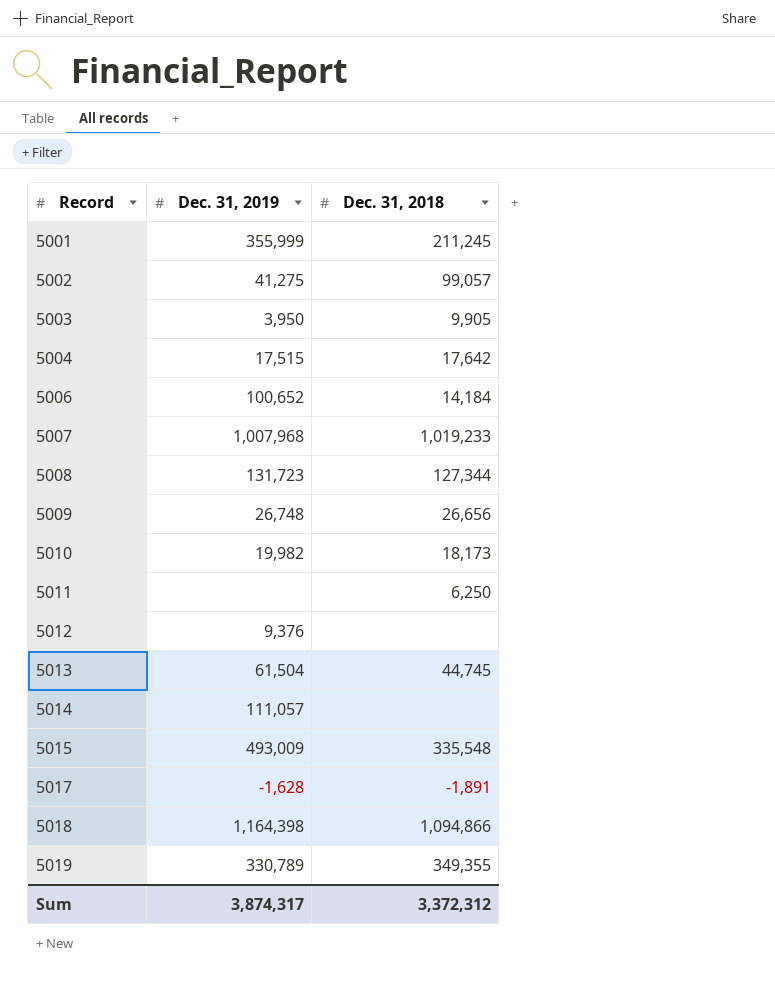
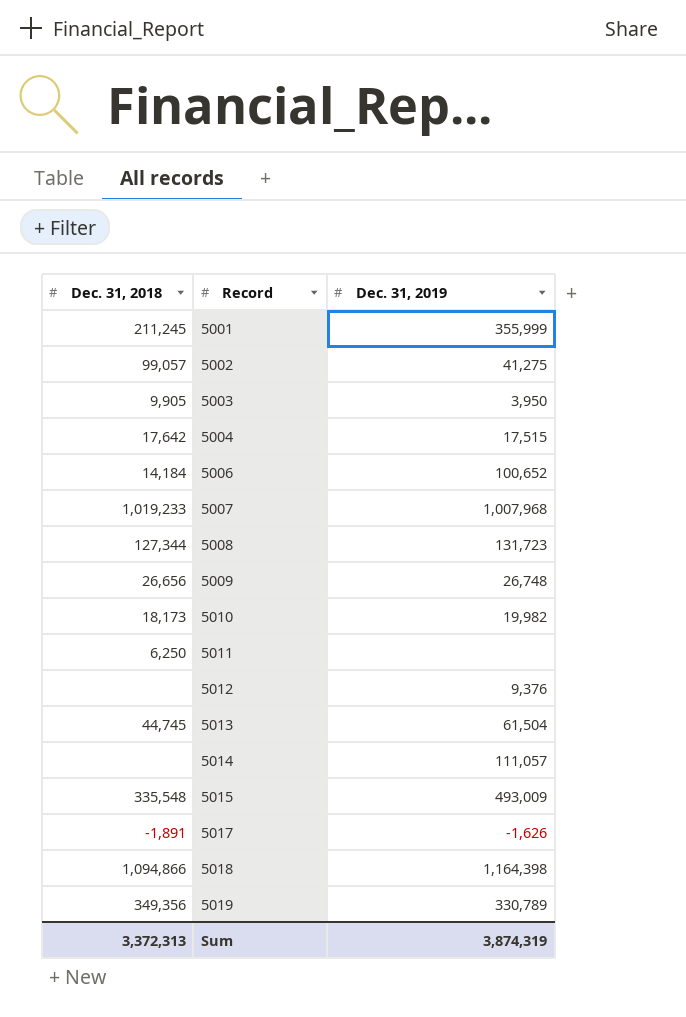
column Dec. 31, 2018 | position: 3 -> 1
5017 | Dec. 31, 2019: -1,628 -> -1,626
5019 | Dec. 31, 2018: 349,355 -> 349,356
Sum | Dec. 31, 2018: 3,372,312 -> 3,372,313
Sum | Dec. 31, 2019: 3,874,317 -> 3,874,319

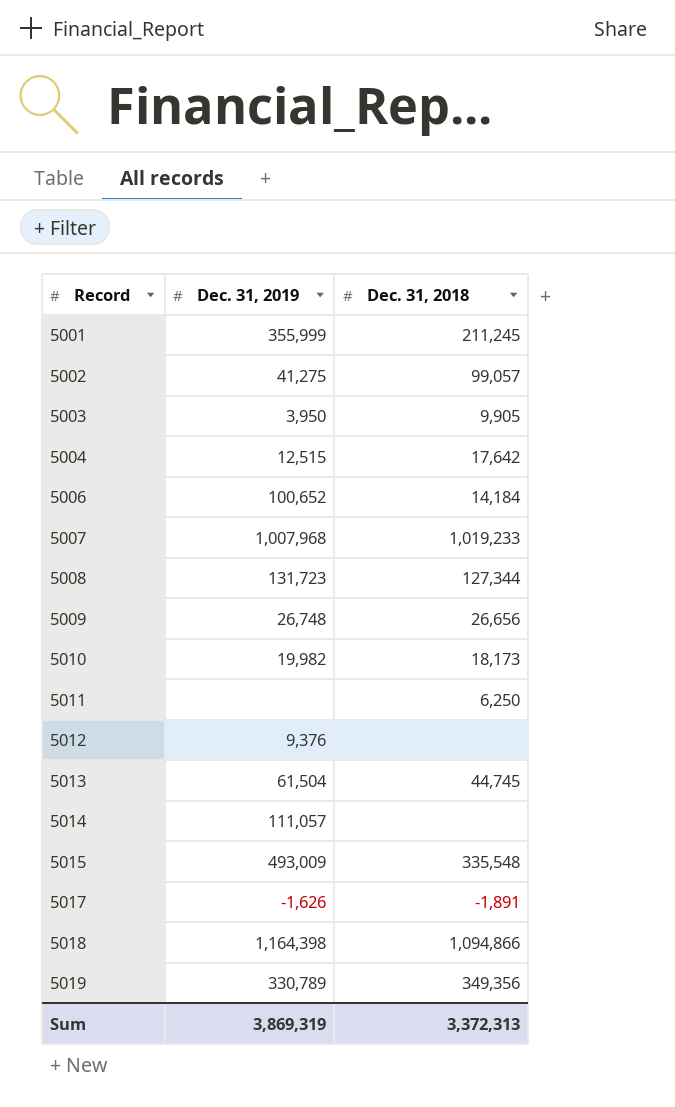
column Dec. 31, 2018 | position: 1 -> 3
5004 | Dec. 31, 2019: 17,515 -> 12,515
Sum | Dec. 31, 2019: 3,874,319 -> 3,869,319

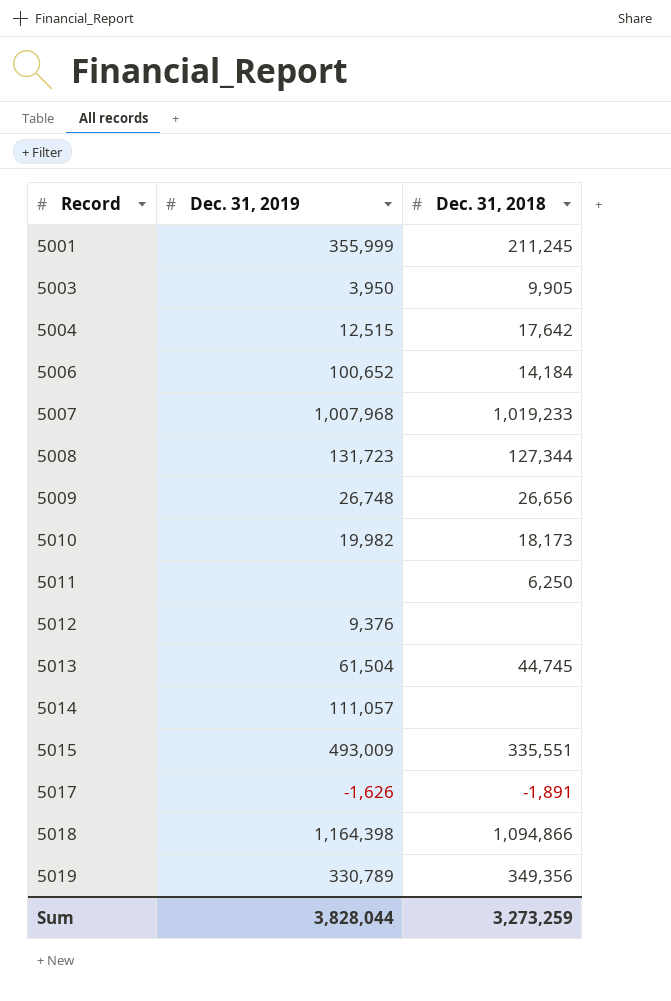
row 5002: 41,275 | 99,057 -> none
5015 | Dec. 31, 2018: 335,548 -> 335,551
Sum | Dec. 31, 2019: 3,869,319 -> 3,828,044
Sum | Dec. 31, 2018: 3,372,313 -> 3,273,259

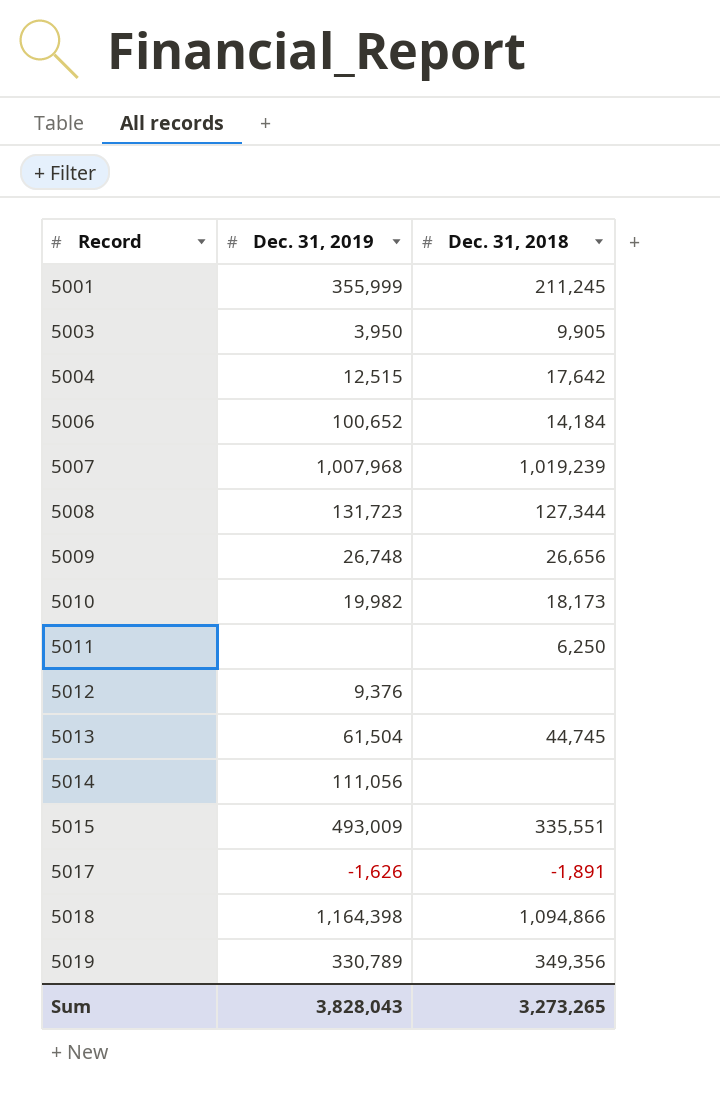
5007 | Dec. 31, 2018: 1,019,233 -> 1,019,239
5014 | Dec. 31, 2019: 111,057 -> 111,056
Sum | Dec. 31, 2019: 3,828,044 -> 3,828,043
Sum | Dec. 31, 2018: 3,273,259 -> 3,273,265

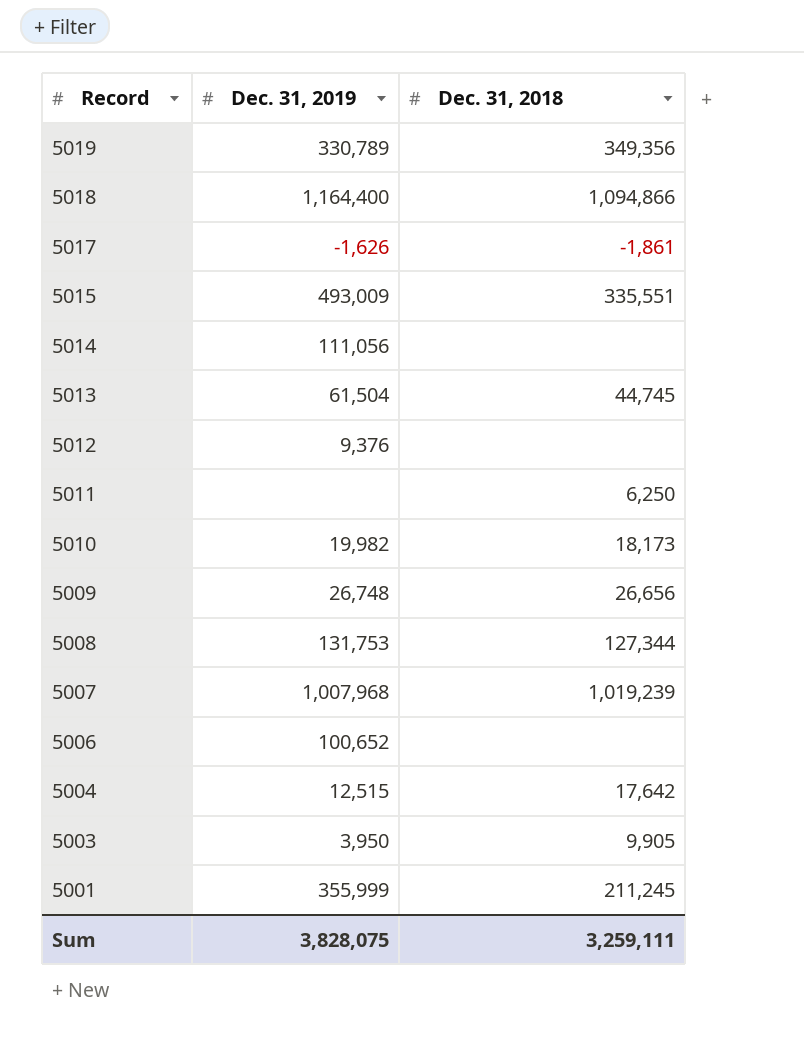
row order: Record ascending -> Record descending
5018 | Dec. 31, 2019: 1,164,398 -> 1,164,400
5017 | Dec. 31, 2018: -1,891 -> -1,861
5008 | Dec. 31, 2019: 131,723 -> 131,753
5006 | Dec. 31, 2018: 14,184 -> none
Sum | Dec. 31, 2019: 3,828,043 -> 3,828,075
Sum | Dec. 31, 2018: 3,273,265 -> 3,259,111

